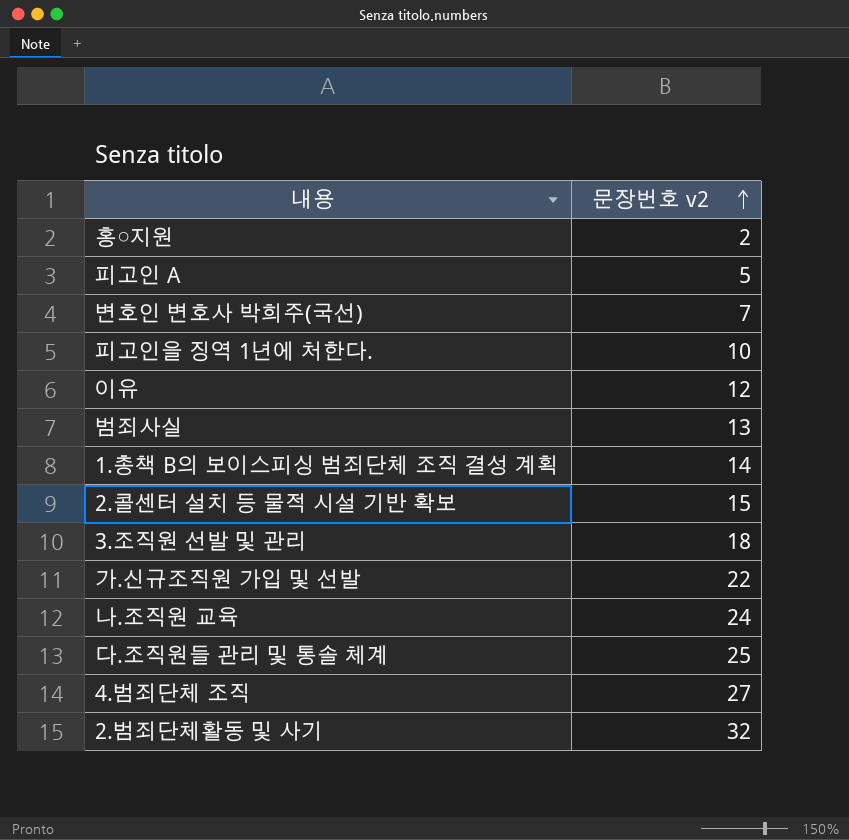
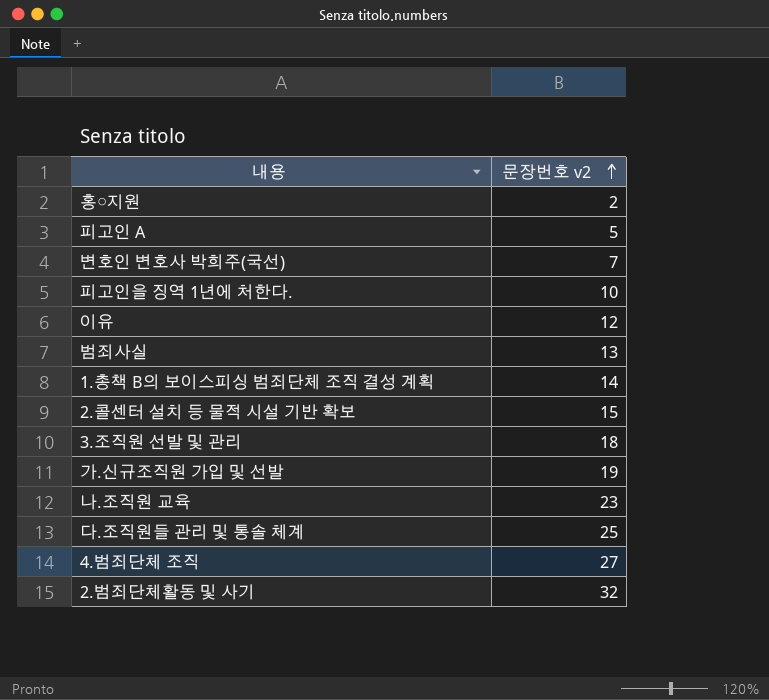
가.신규조직원 가입 및 선발 | 문장번호 v2: 22 -> 19
나.조직원 교육 | 문장번호 v2: 24 -> 23

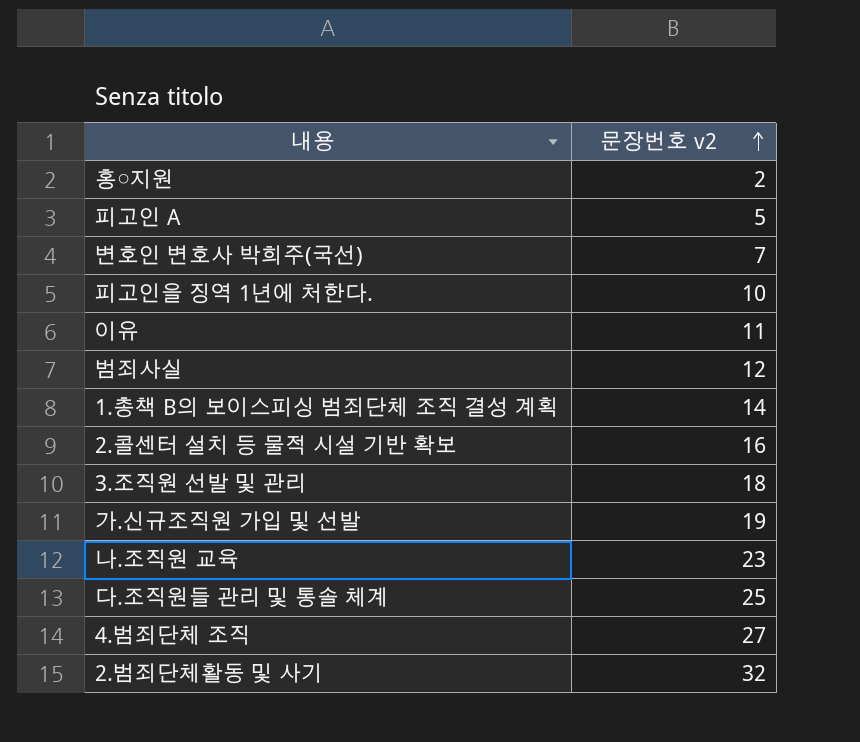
이유 | 문장번호 v2: 12 -> 11
범죄사실 | 문장번호 v2: 13 -> 12
2.콜센터 설치 등 물적 시설 기반 확보 | 문장번호 v2: 15 -> 16

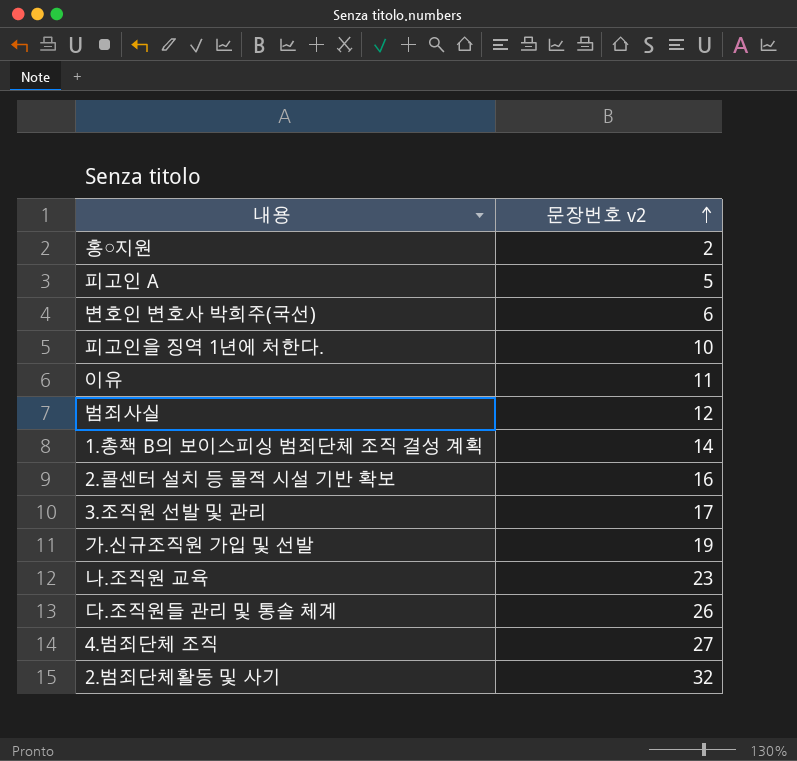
변호인 변호사 박희주(국선) | 문장번호 v2: 7 -> 6
3.조직원 선발 및 관리 | 문장번호 v2: 18 -> 17
다.조직원들 관리 및 통솔 체계 | 문장번호 v2: 25 -> 26

